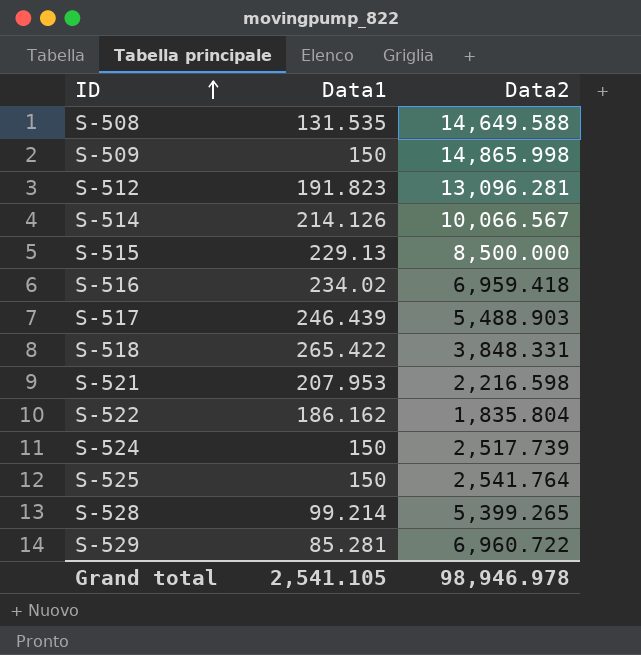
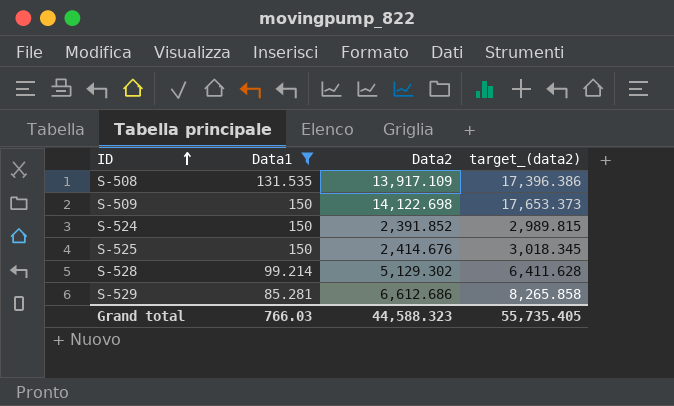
filter: none -> Data1 <= 150
column target_(data2) | formula: none -> [Data2] * 1.25
S-508 | Data2: 14,649.588 -> 13,917.109
S-509 | Data2: 14,865.998 -> 14,122.698
S-524 | Data2: 2,517.739 -> 2,391.852
S-525 | Data2: 2,541.764 -> 2,414.676
S-528 | Data2: 5,399.265 -> 5,129.302
S-529 | Data2: 6,960.722 -> 6,612.686
Grand total | Data1: 2,541.105 -> 766.03
Grand total | Data2: 98,946.978 -> 44,588.323

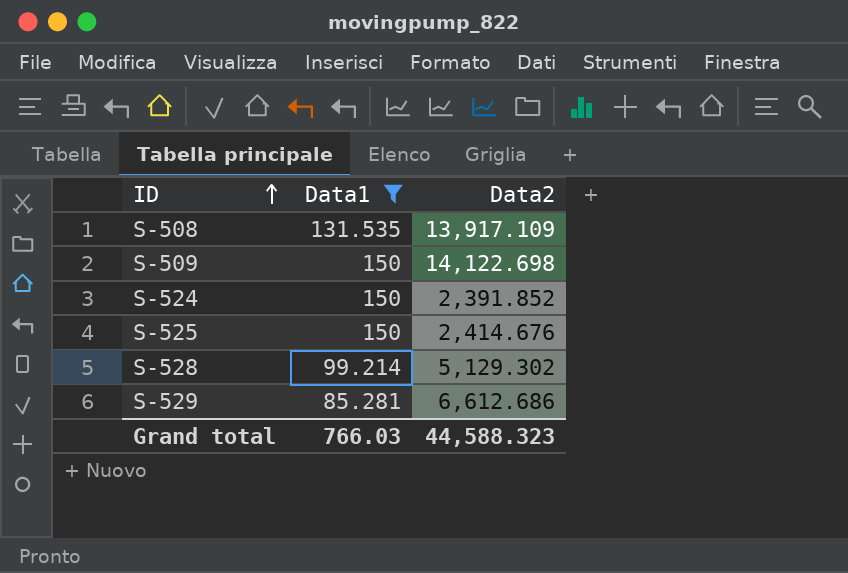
column target_(data2) | formula: [Data2] * 1.25 -> none

